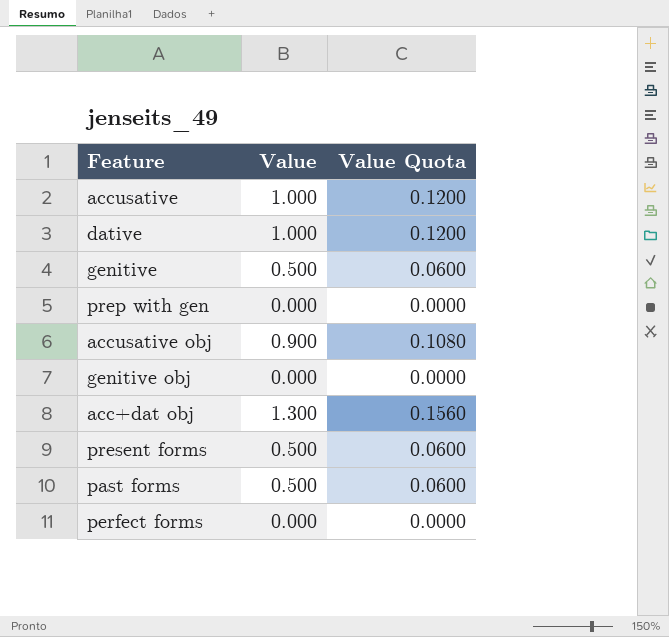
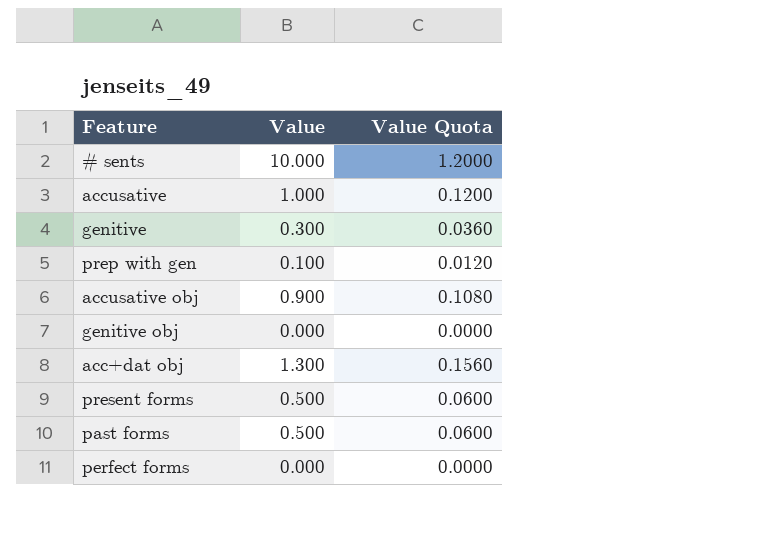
row dative: 1.000 | 0.1200 -> none
row # sents: none -> 10.000 | 1.2000
genitive | Value: 0.500 -> 0.300
genitive | Value Quota: 0.0600 -> 0.0360
prep with gen | Value: 0.000 -> 0.100
prep with gen | Value Quota: 0.0000 -> 0.0120

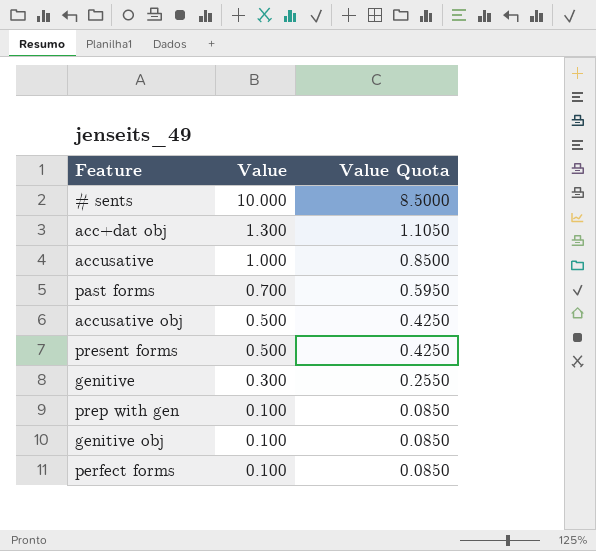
row order: none -> Value descending
column Value Quota | formula: [Value] * 0.12 -> [Value] * 0.85
past forms | Value: 0.500 -> 0.700
accusative obj | Value: 0.900 -> 0.500
genitive obj | Value: 0.000 -> 0.100
perfect forms | Value: 0.000 -> 0.100

